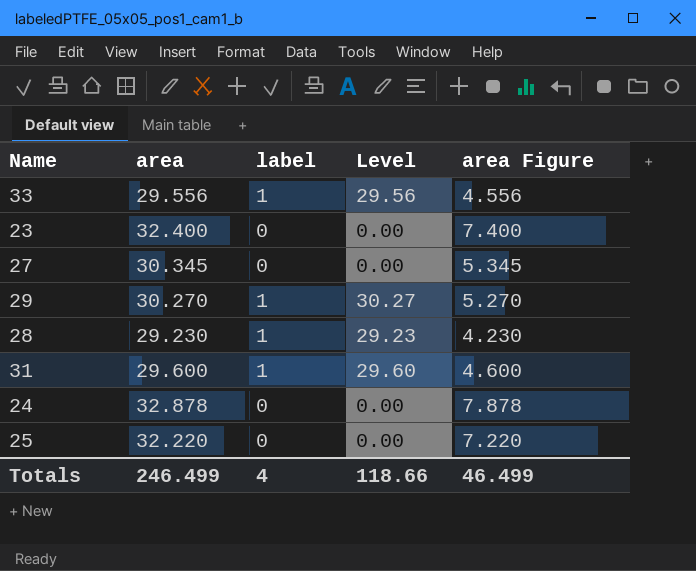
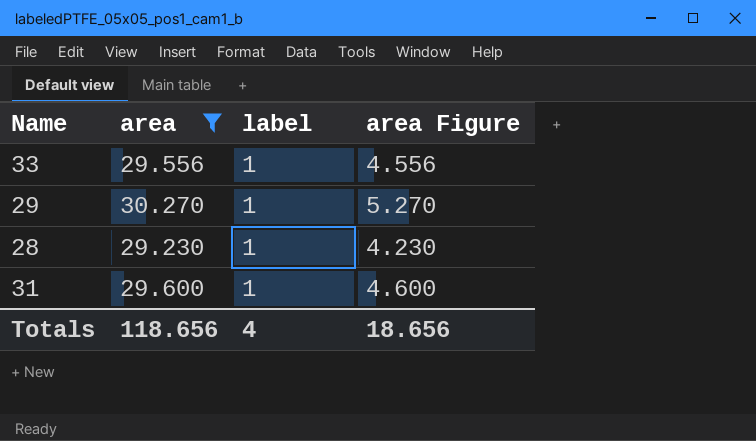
filter: none -> area <= 30.270
column Level | formula: [area] * [label] -> none
Totals | area: 246.499 -> 118.656
Totals | area Figure: 46.499 -> 18.656

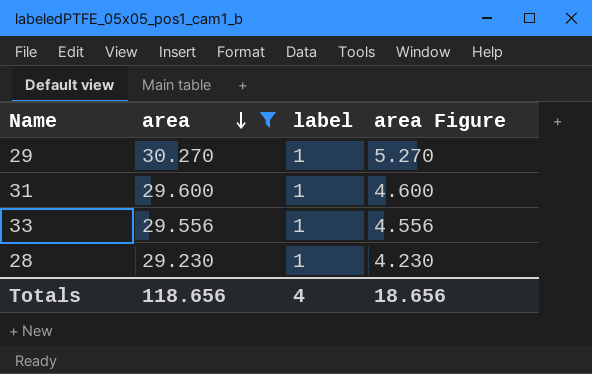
row order: none -> area descending

